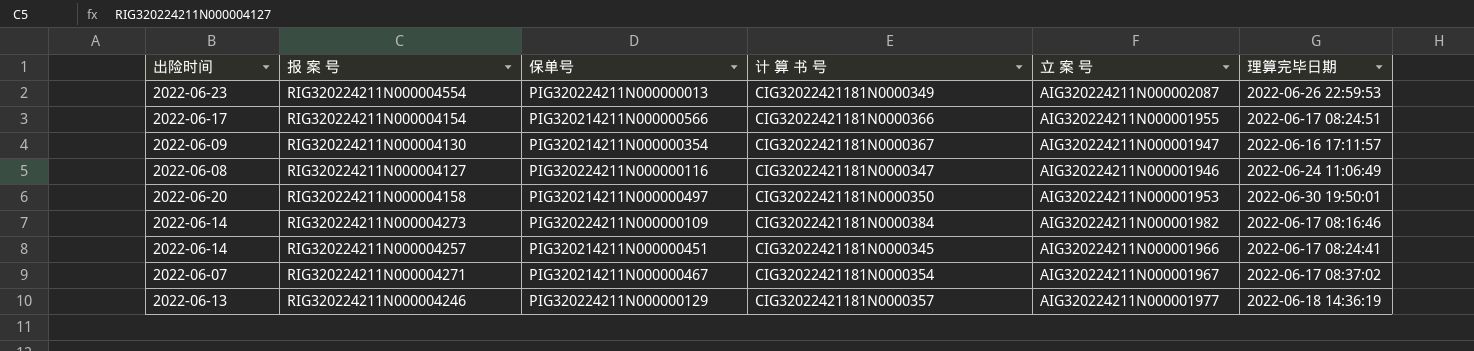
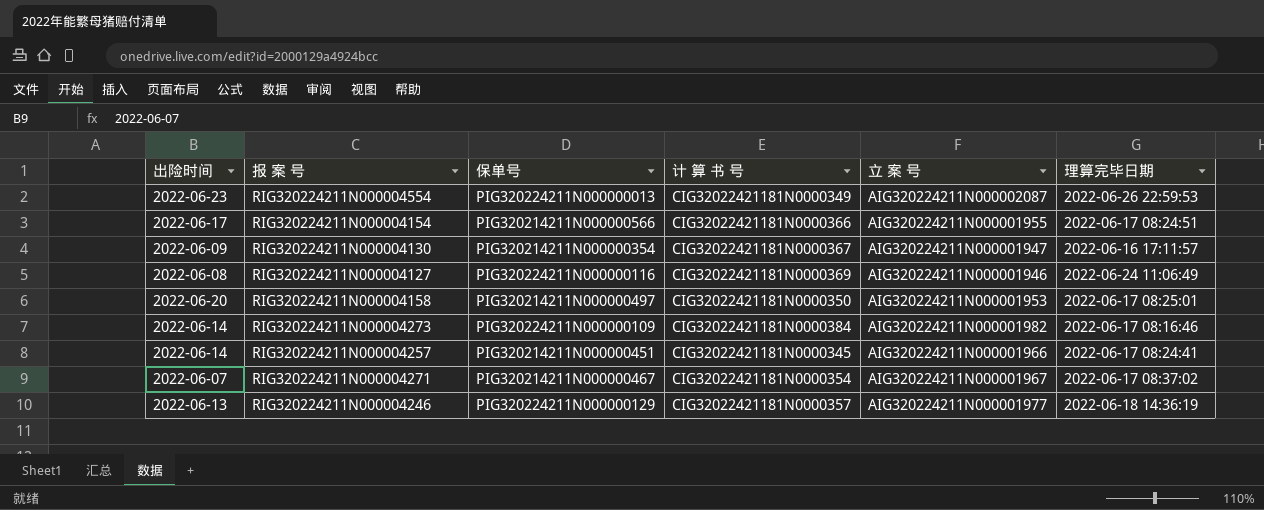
RIG320224211N000004127 | 计 算 书 号: CIG32022421181N0000347 -> CIG32022421181N0000369
RIG320224211N000004158 | 理算完毕日期: 2022-06-30 19:50:01 -> 2022-06-17 08:25:01

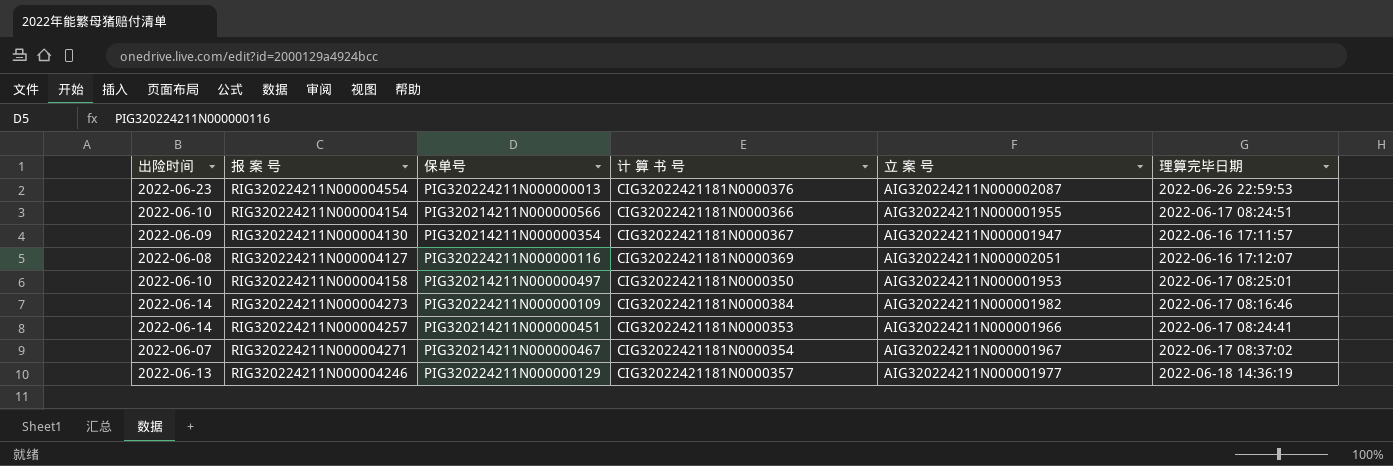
RIG320224211N000004554 | 计 算 书 号: CIG32022421181N0000349 -> CIG32022421181N0000376
RIG320224211N000004154 | 出险时间: 2022-06-17 -> 2022-06-10
RIG320224211N000004127 | 立 案 号: AIG320224211N000001946 -> AIG320224211N000002051
RIG320224211N000004127 | 理算完毕日期: 2022-06-24 11:06:49 -> 2022-06-16 17:12:07
RIG320224211N000004158 | 出险时间: 2022-06-20 -> 2022-06-10
RIG320224211N000004257 | 计 算 书 号: CIG32022421181N0000345 -> CIG32022421181N0000353

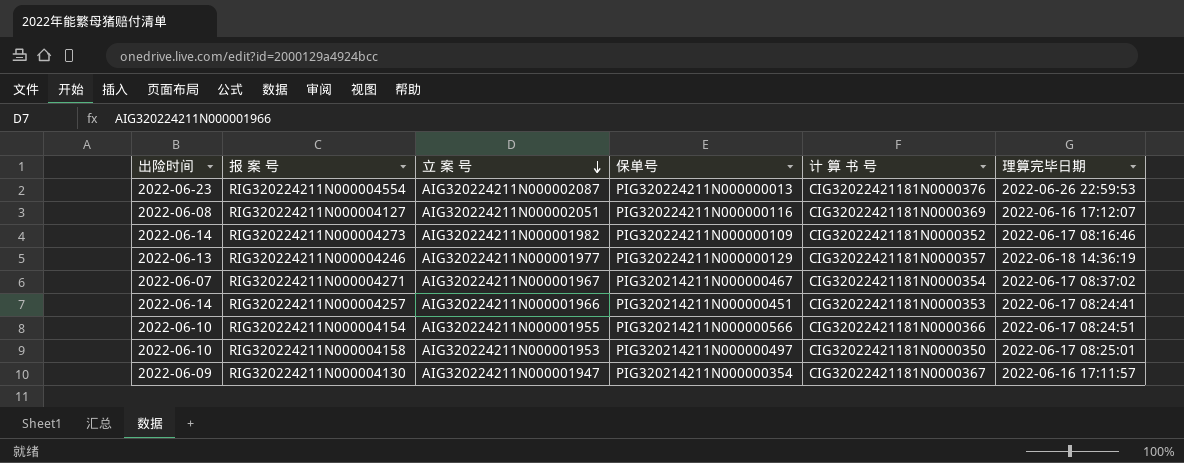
row order: none -> 立 案 号 descending
column 立 案 号 | position: 5 -> 3
RIG320224211N000004273 | 计 算 书 号: CIG32022421181N0000384 -> CIG32022421181N0000352

